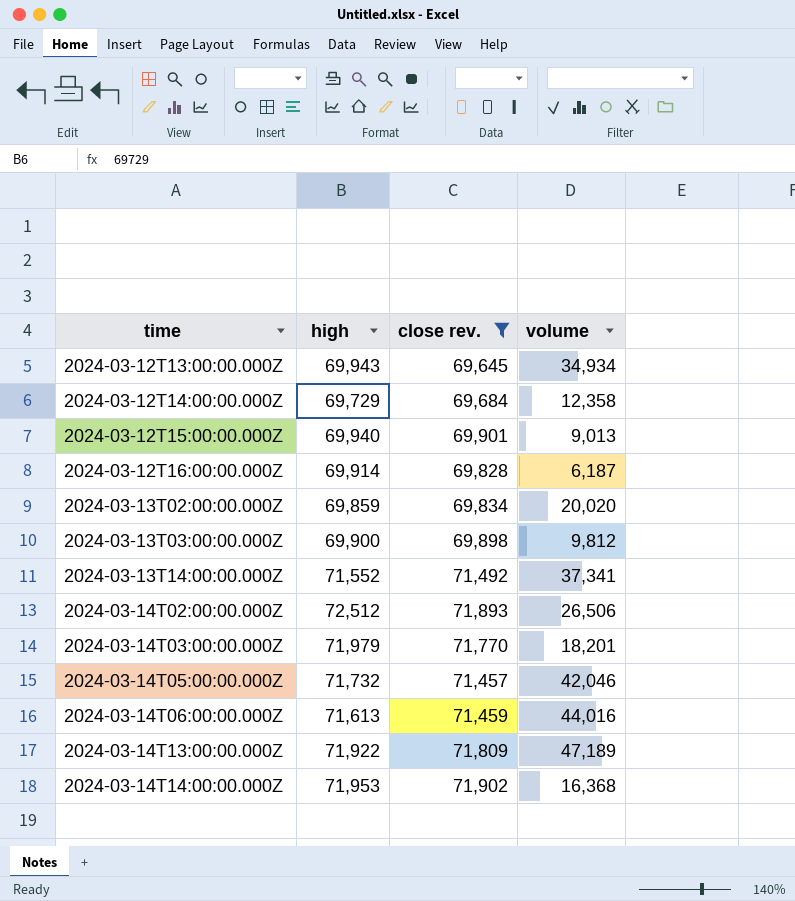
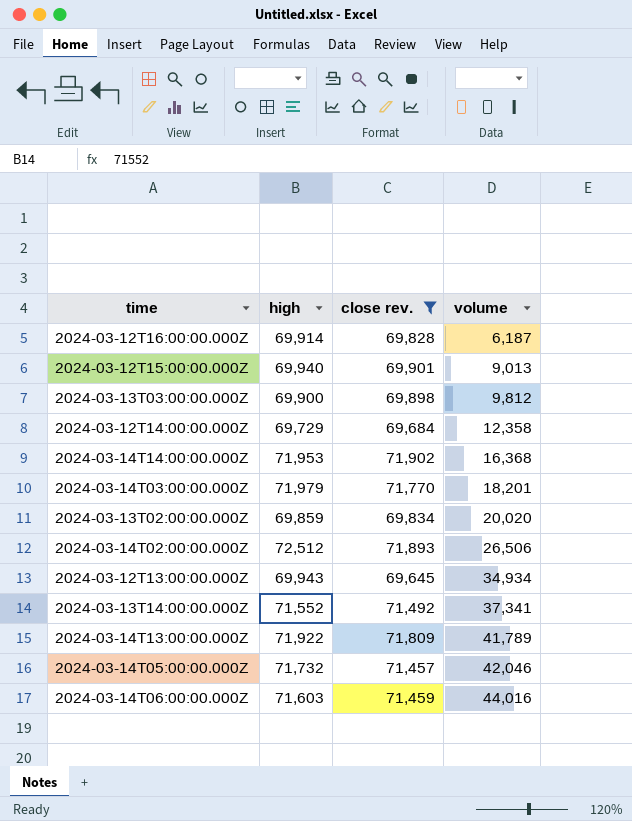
row order: time ascending -> volume ascending
2024-03-14T13:00:00.000Z | volume: 47,189 -> 41,789
2024-03-14T06:00:00.000Z | high: 71,613 -> 71,603

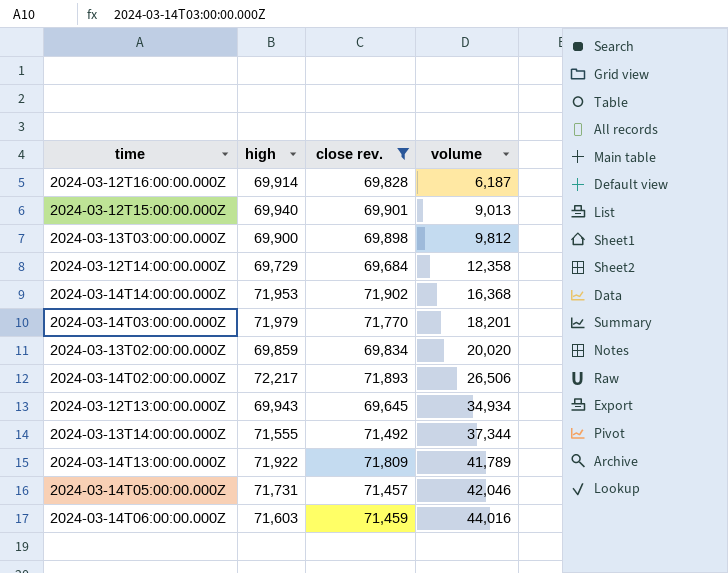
2024-03-14T02:00:00.000Z | high: 72,512 -> 72,217
2024-03-13T14:00:00.000Z | high: 71,552 -> 71,555
2024-03-13T14:00:00.000Z | volume: 37,341 -> 37,344
2024-03-14T05:00:00.000Z | high: 71,732 -> 71,731

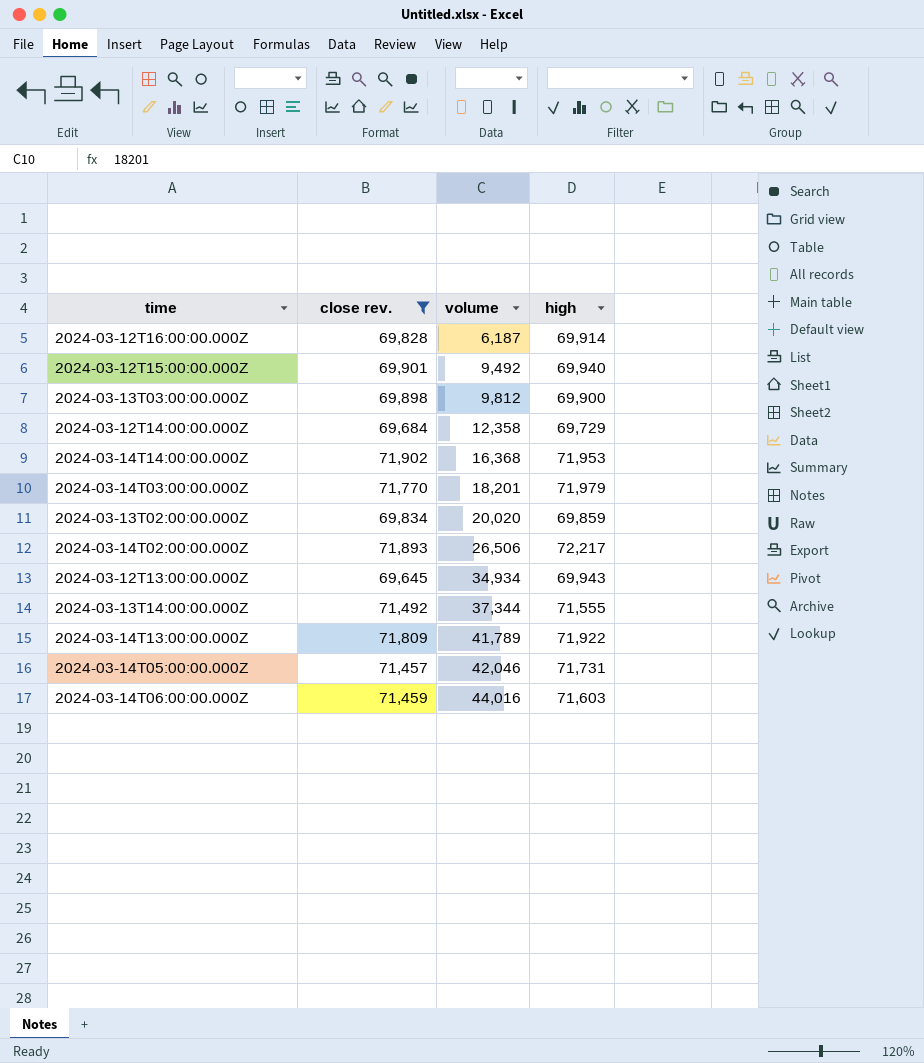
column high | position: 2 -> 4
2024-03-12T15:00:00.000Z | volume: 9,013 -> 9,492

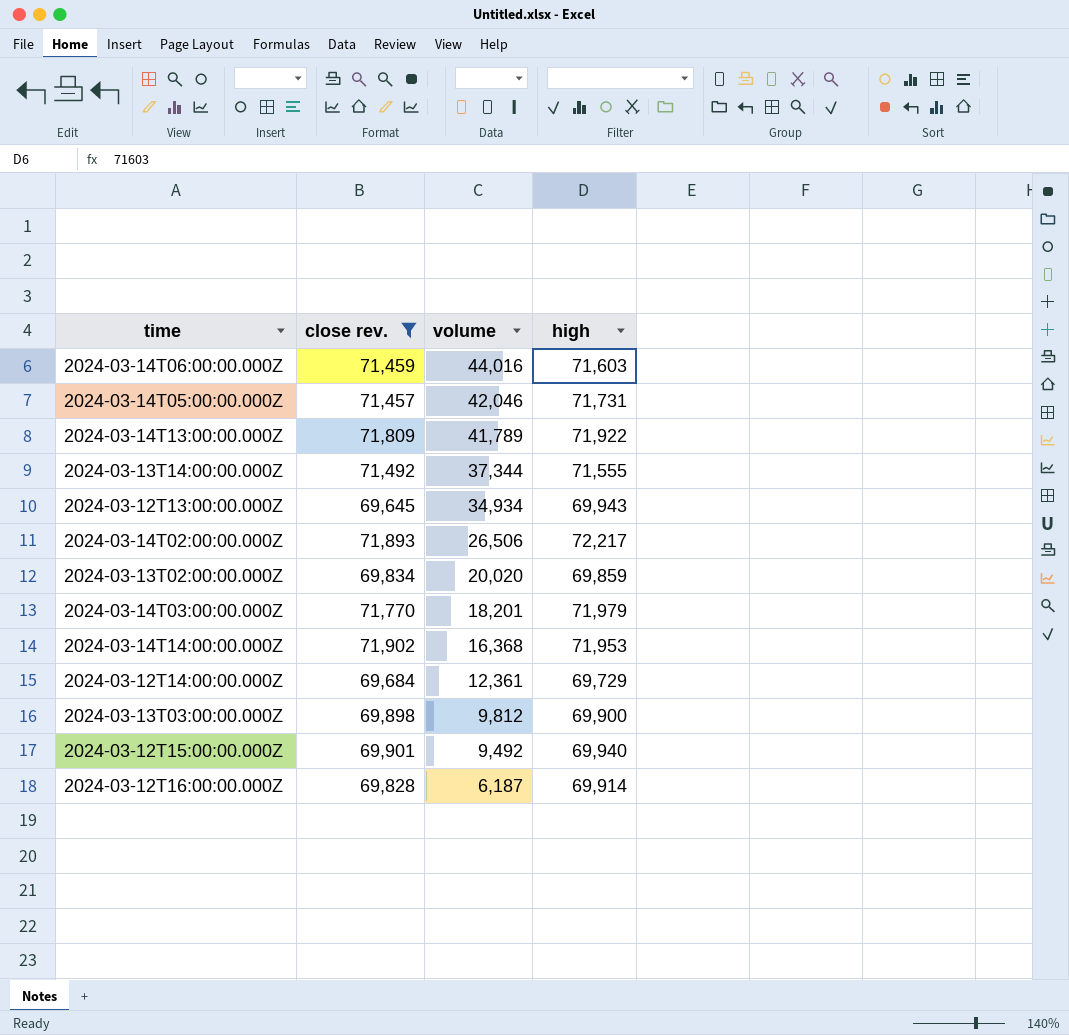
row order: volume ascending -> volume descending
2024-03-12T14:00:00.000Z | volume: 12,358 -> 12,361

